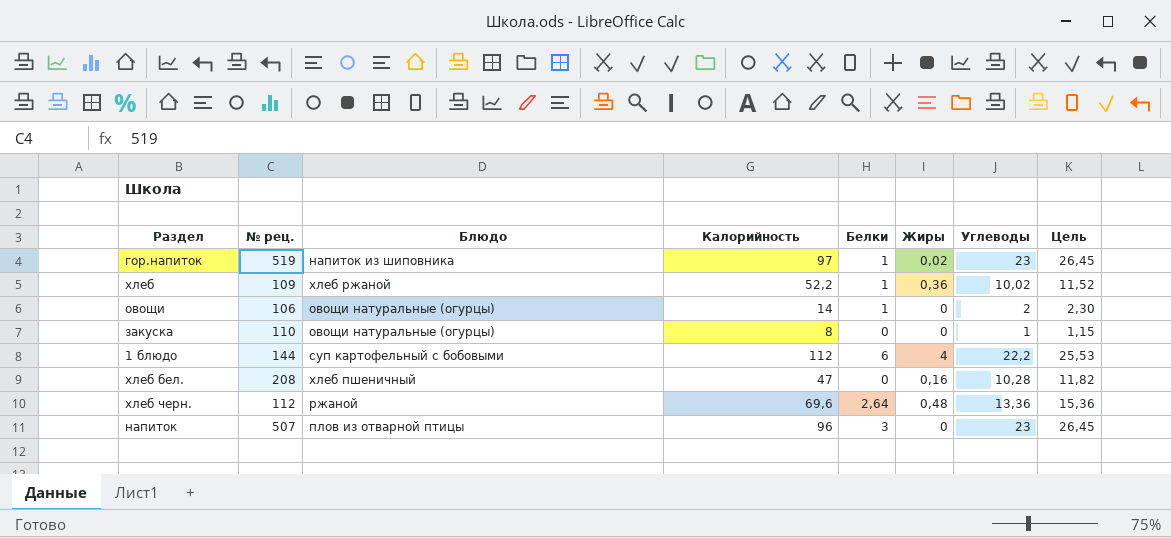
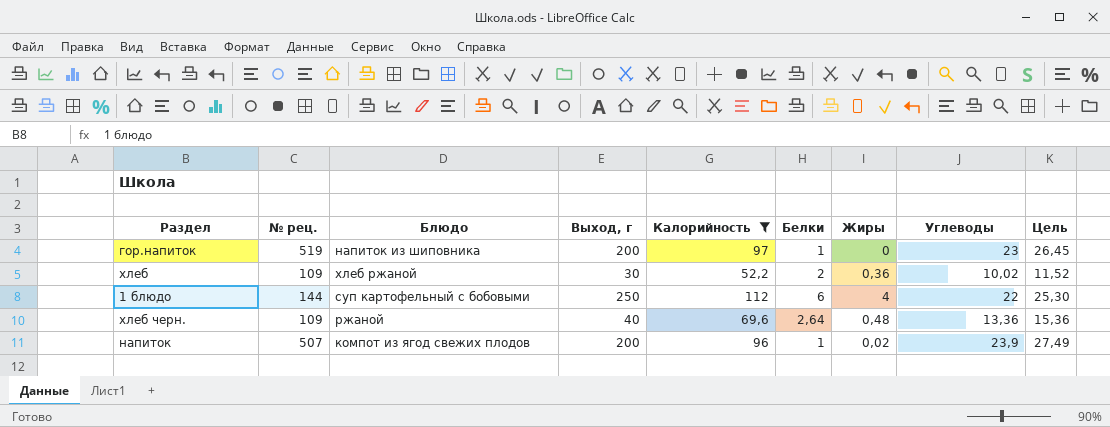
filter: none -> Калорийность >= 52,2
column Выход, г | position: none -> 4
гор.напиток | Жиры: 0,02 -> 0
хлеб | Белки: 1 -> 2
1 блюдо | Углеводы: 22,2 -> 22
1 блюдо | Цель: 25,53 -> 25,30
хлеб черн. | № рец.: 112 -> 109
напиток | Блюдо: плов из отварной птицы -> компот из ягод свежих плодов
напиток | Белки: 3 -> 1
напиток | Жиры: 0 -> 0,02
напиток | Углеводы: 23 -> 23,9
напиток | Цель: 26,45 -> 27,49

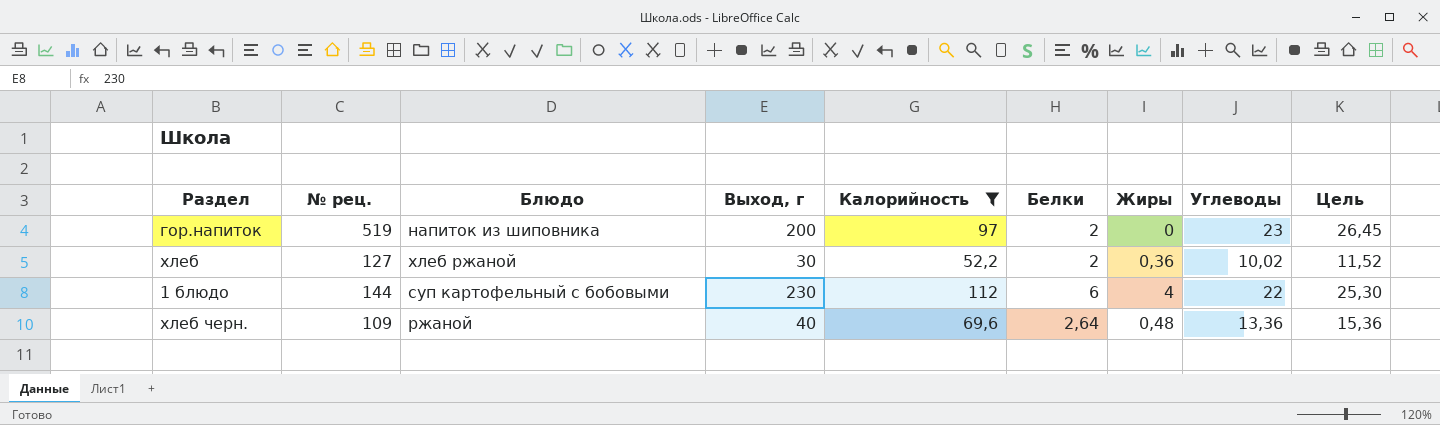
row напиток: 507 | компот из ягод свежих плодов | 200 | 96 | 1 | 0,02 | 23,9 | 27,49 -> none
гор.напиток | Белки: 1 -> 2
хлеб | № рец.: 109 -> 127
1 блюдо | Выход, г: 250 -> 230

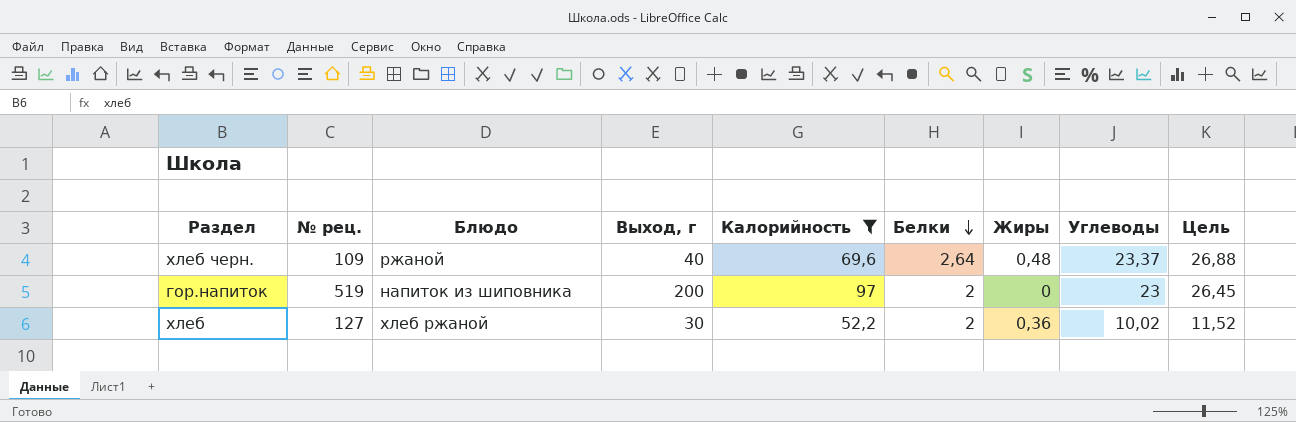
row order: none -> Белки descending
row 1 блюдо: 144 | суп картофельный с бобовыми | 230 | 112 | 6 | 4 | 22 | 25,30 -> none
хлеб черн. | Углеводы: 13,36 -> 23,37
хлеб черн. | Цель: 15,36 -> 26,88

